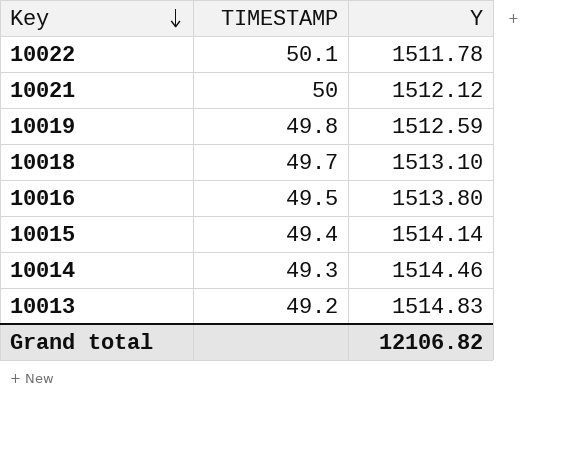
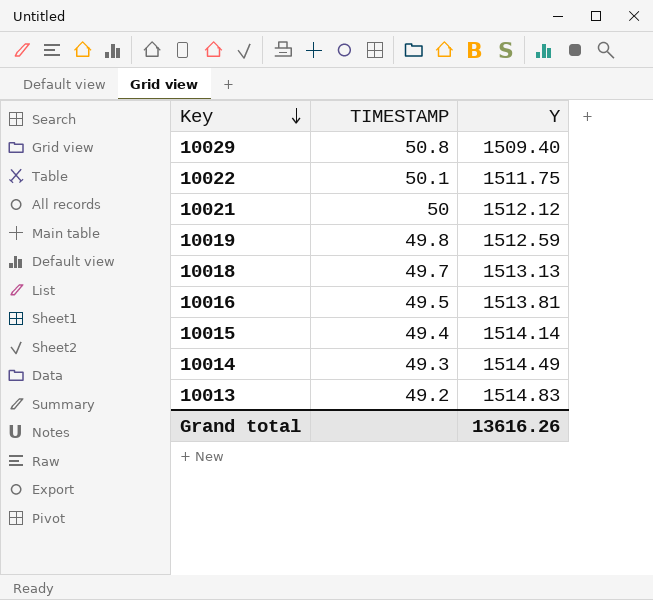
row 10029: none -> 50.8 | 1509.40
10022 | Y: 1511.78 -> 1511.75
10018 | Y: 1513.10 -> 1513.13
10016 | Y: 1513.80 -> 1513.81
10014 | Y: 1514.46 -> 1514.49
Grand total | Y: 12106.82 -> 13616.26

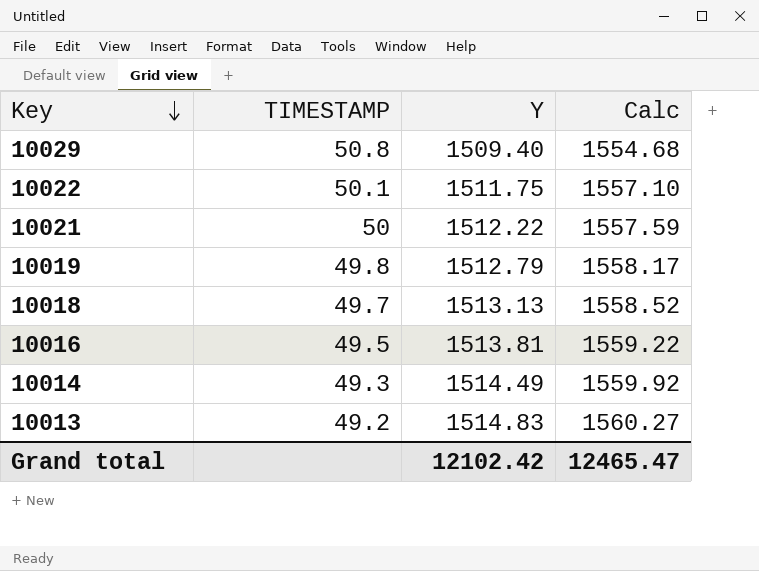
column Calc | formula: none -> [Y] * 1.03
row 10015: 49.4 | 1514.14 -> none
10021 | Y: 1512.12 -> 1512.22
10019 | Y: 1512.59 -> 1512.79
Grand total | Y: 13616.26 -> 12102.42

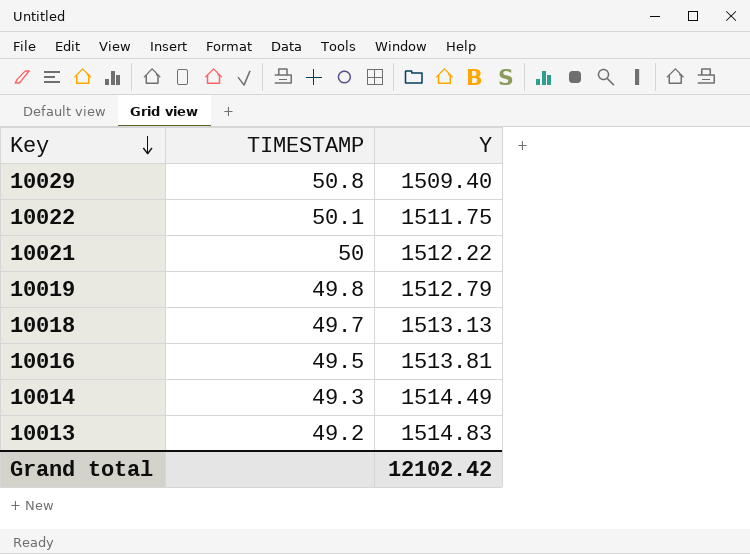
column Calc | formula: [Y] * 1.03 -> none

